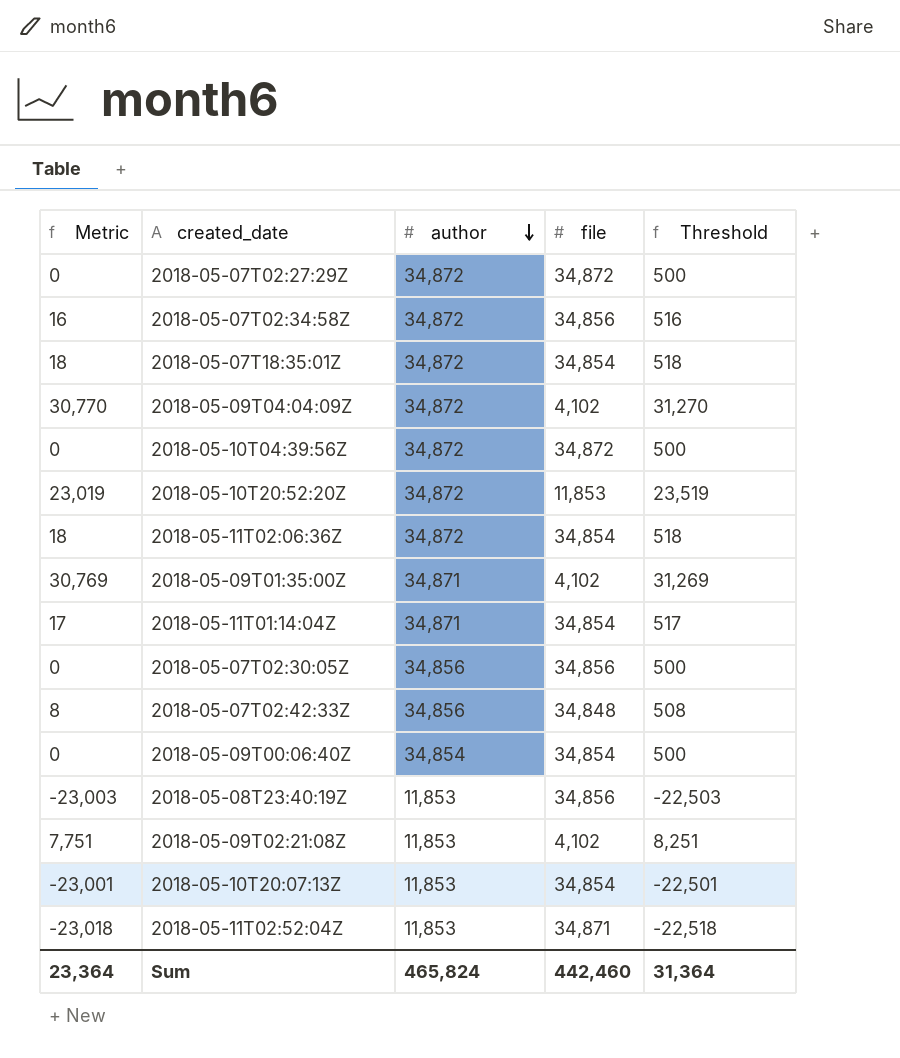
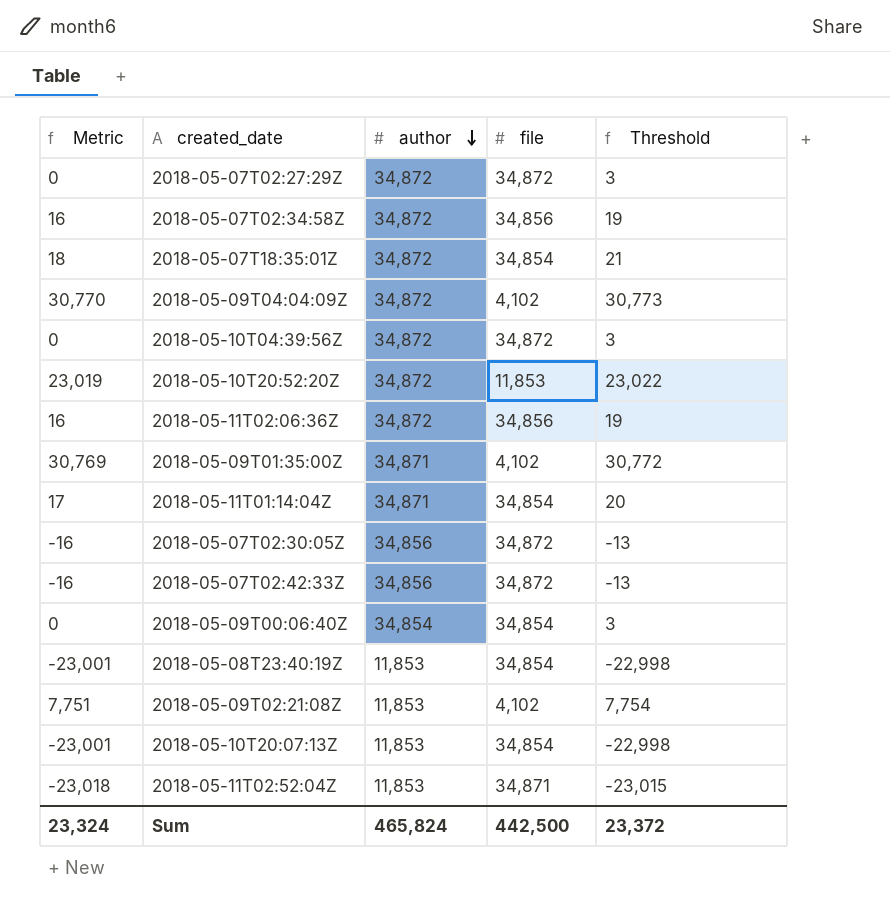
column Threshold | formula: [Metric] + 500 -> [Metric] + 3
2018-05-11T02:06:36Z | Metric: 18 -> 16
2018-05-11T02:06:36Z | file: 34,854 -> 34,856
2018-05-07T02:30:05Z | Metric: 0 -> -16
2018-05-07T02:30:05Z | file: 34,856 -> 34,872
2018-05-07T02:42:33Z | Metric: 8 -> -16
2018-05-07T02:42:33Z | file: 34,848 -> 34,872
2018-05-08T23:40:19Z | Metric: -23,003 -> -23,001
2018-05-08T23:40:19Z | file: 34,856 -> 34,854
Sum | Metric: 23,364 -> 23,324
Sum | file: 442,460 -> 442,500
Sum | Threshold: 31,364 -> 23,372

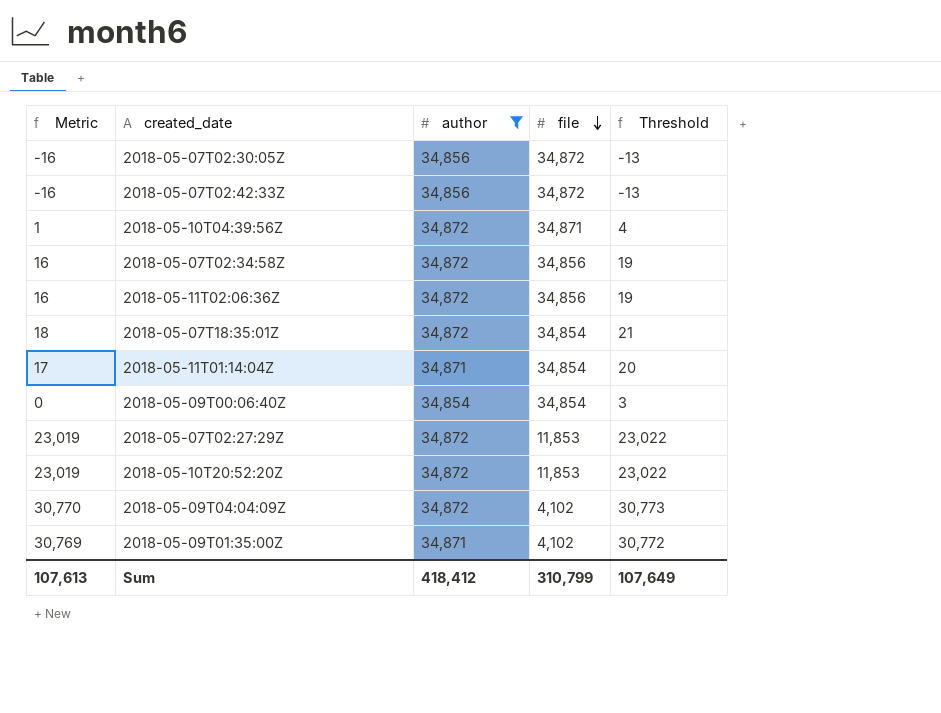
filter: none -> author != 11,853
row order: author descending -> file descending
2018-05-10T04:39:56Z | Metric: 0 -> 1
2018-05-10T04:39:56Z | file: 34,872 -> 34,871
2018-05-10T04:39:56Z | Threshold: 3 -> 4
2018-05-07T02:27:29Z | Metric: 0 -> 23,019
2018-05-07T02:27:29Z | file: 34,872 -> 11,853
2018-05-07T02:27:29Z | Threshold: 3 -> 23,022
Sum | Metric: 23,324 -> 107,613
Sum | author: 465,824 -> 418,412
Sum | file: 442,500 -> 310,799
Sum | Threshold: 23,372 -> 107,649

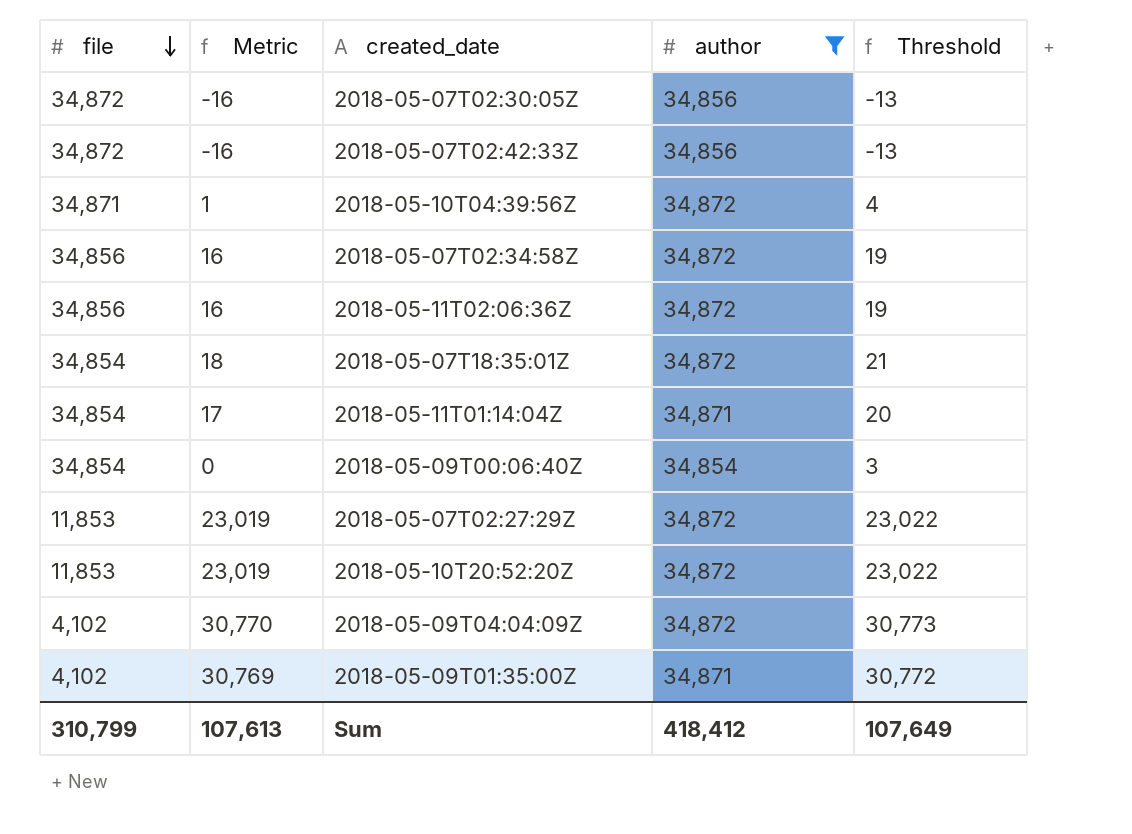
column file | position: 4 -> 1

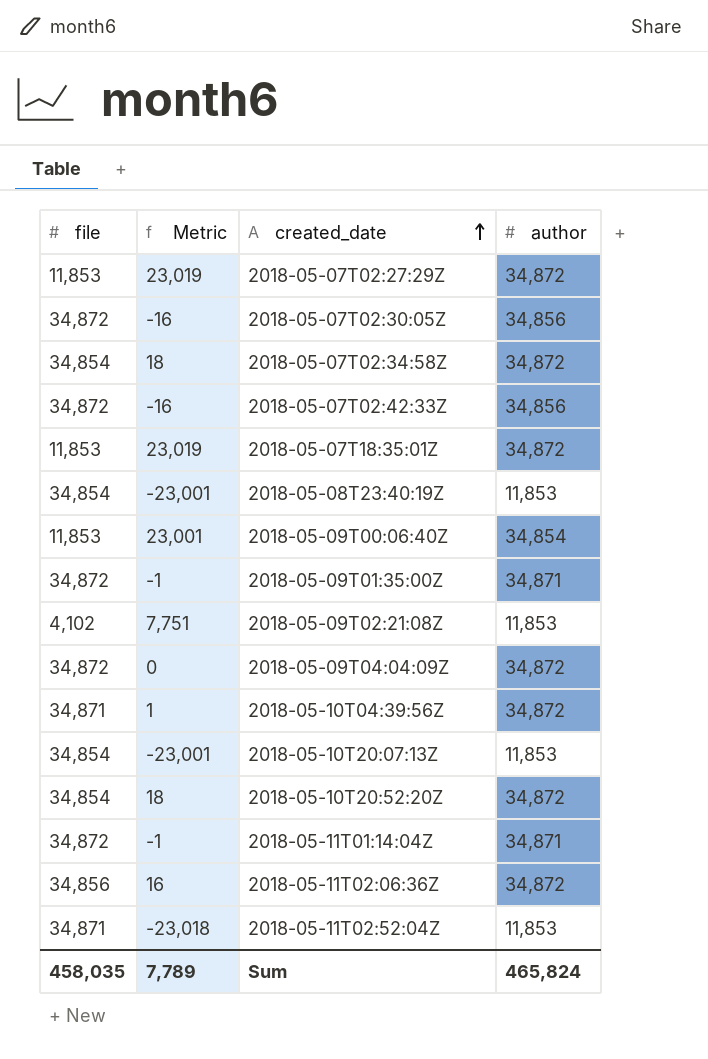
filter: author != 11,853 -> none
row order: file descending -> created_date ascending
column Threshold | formula: [Metric] + 3 -> none
2018-05-07T02:34:58Z | file: 34,856 -> 34,854
2018-05-07T02:34:58Z | Metric: 16 -> 18
2018-05-07T18:35:01Z | file: 34,854 -> 11,853
2018-05-07T18:35:01Z | Metric: 18 -> 23,019
2018-05-09T00:06:40Z | file: 34,854 -> 11,853
2018-05-09T00:06:40Z | Metric: 0 -> 23,001
2018-05-09T01:35:00Z | file: 4,102 -> 34,872
2018-05-09T01:35:00Z | Metric: 30,769 -> -1
2018-05-09T04:04:09Z | file: 4,102 -> 34,872
2018-05-09T04:04:09Z | Metric: 30,770 -> 0
2018-05-10T20:52:20Z | file: 11,853 -> 34,854
2018-05-10T20:52:20Z | Metric: 23,019 -> 18
2018-05-11T01:14:04Z | file: 34,854 -> 34,872
2018-05-11T01:14:04Z | Metric: 17 -> -1
Sum | file: 310,799 -> 458,035
Sum | Metric: 107,613 -> 7,789
Sum | author: 418,412 -> 465,824

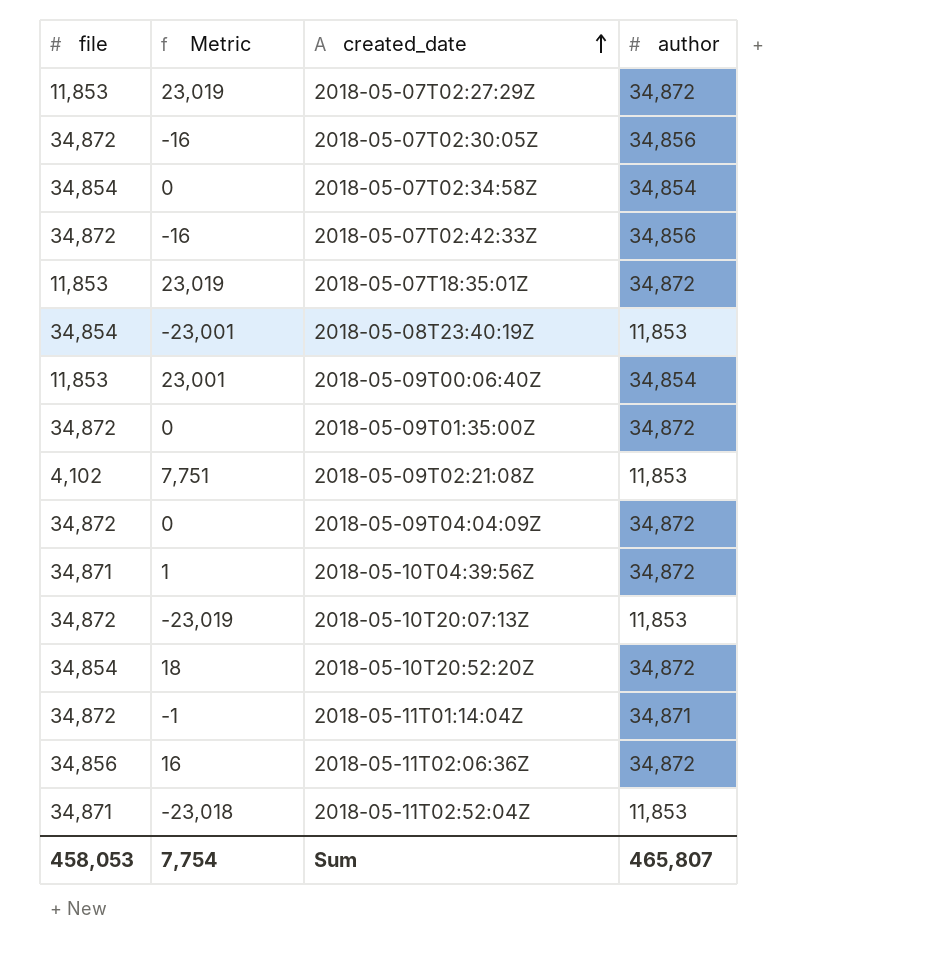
2018-05-07T02:34:58Z | Metric: 18 -> 0
2018-05-07T02:34:58Z | author: 34,872 -> 34,854
2018-05-09T01:35:00Z | Metric: -1 -> 0
2018-05-09T01:35:00Z | author: 34,871 -> 34,872
2018-05-10T20:07:13Z | file: 34,854 -> 34,872
2018-05-10T20:07:13Z | Metric: -23,001 -> -23,019
Sum | file: 458,035 -> 458,053
Sum | Metric: 7,789 -> 7,754
Sum | author: 465,824 -> 465,807

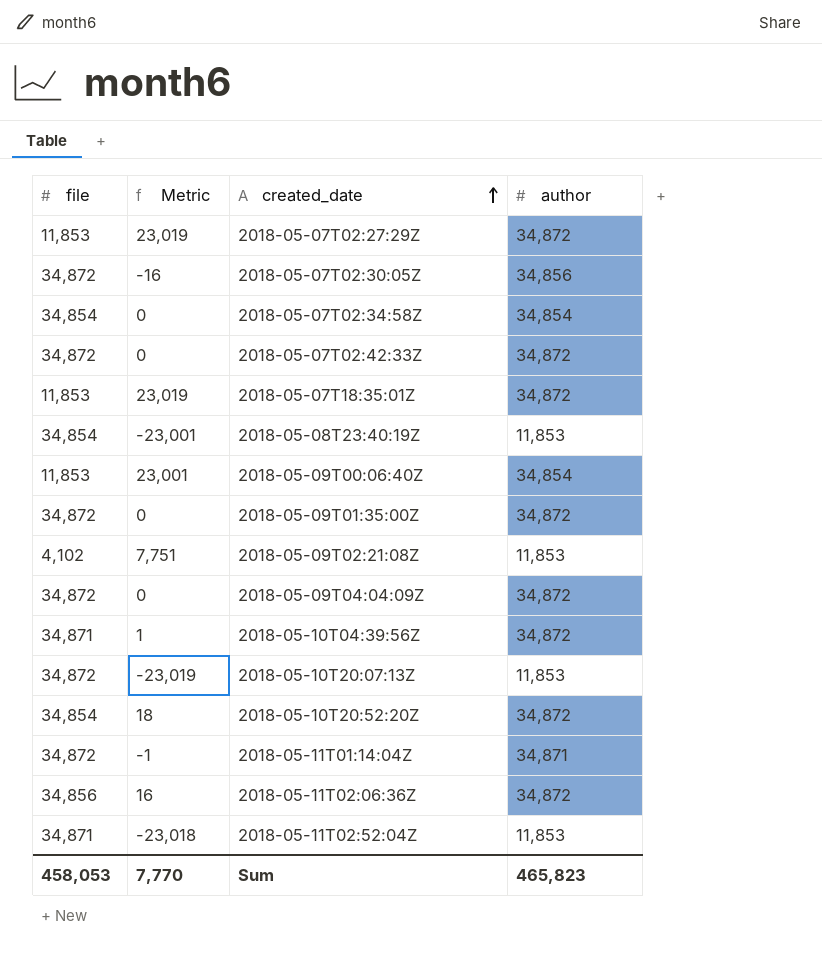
2018-05-07T02:42:33Z | Metric: -16 -> 0
2018-05-07T02:42:33Z | author: 34,856 -> 34,872
Sum | Metric: 7,754 -> 7,770
Sum | author: 465,807 -> 465,823

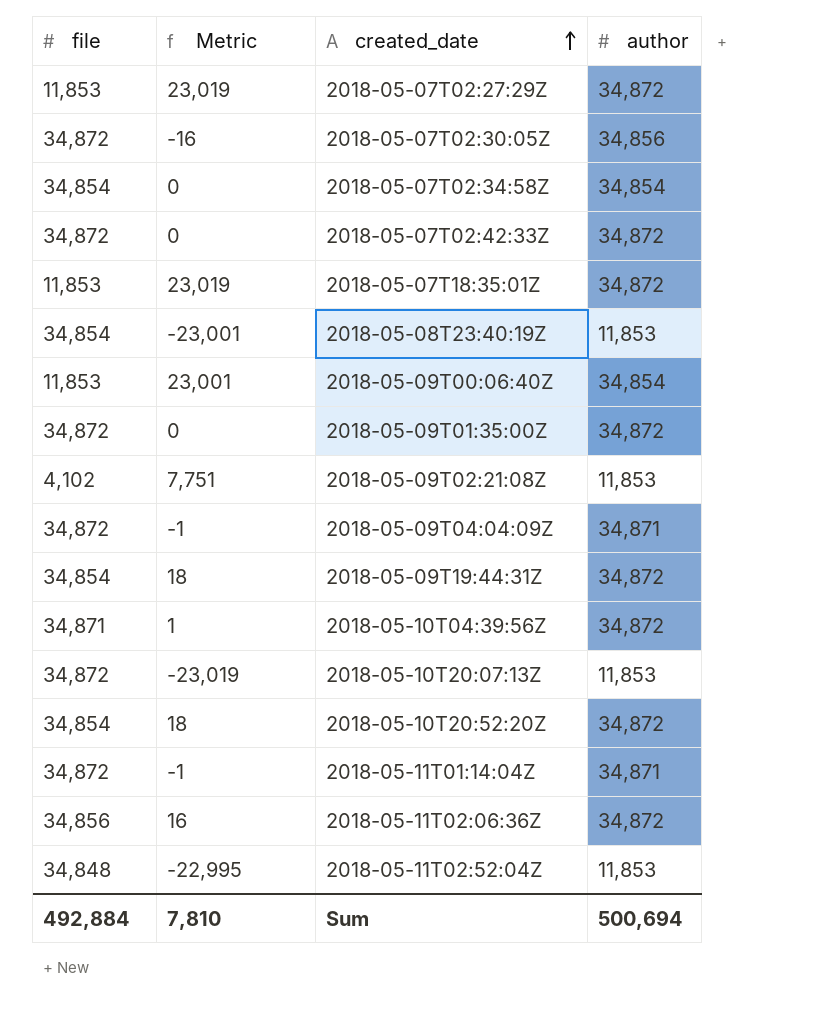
2018-05-09T04:04:09Z | Metric: 0 -> -1
2018-05-09T04:04:09Z | author: 34,872 -> 34,871
row 2018-05-09T19:44:31Z: none -> 34,854 | 18 | 34,872
2018-05-11T02:52:04Z | file: 34,871 -> 34,848
2018-05-11T02:52:04Z | Metric: -23,018 -> -22,995
Sum | file: 458,053 -> 492,884
Sum | Metric: 7,770 -> 7,810
Sum | author: 465,823 -> 500,694

